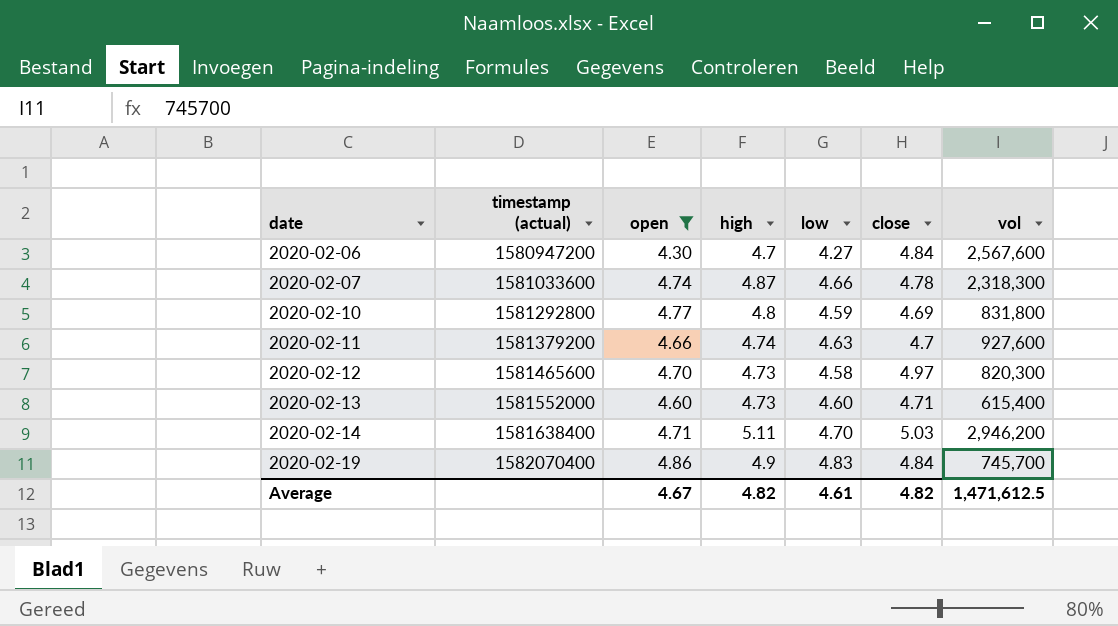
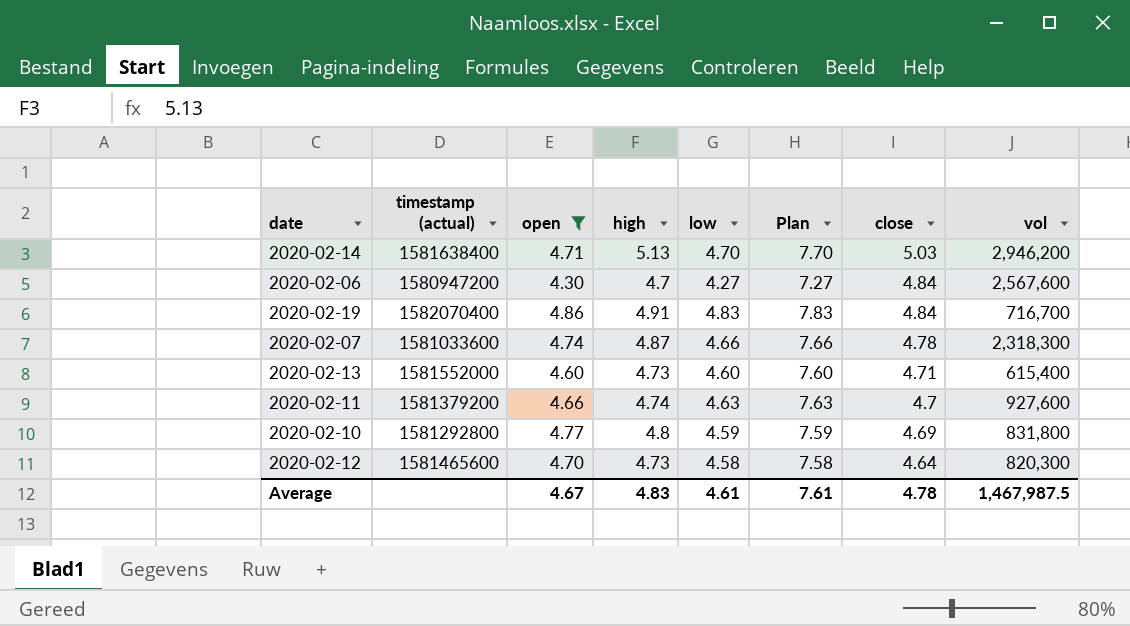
row order: date ascending -> close descending
column Plan | formula: none -> [low] + 3
2020-02-14 | high: 5.11 -> 5.13
2020-02-19 | high: 4.9 -> 4.91
2020-02-19 | vol: 745,700 -> 716,700
2020-02-12 | close: 4.97 -> 4.64
Average | high: 4.82 -> 4.83
Average | close: 4.82 -> 4.78
Average | vol: 1,471,612.5 -> 1,467,987.5

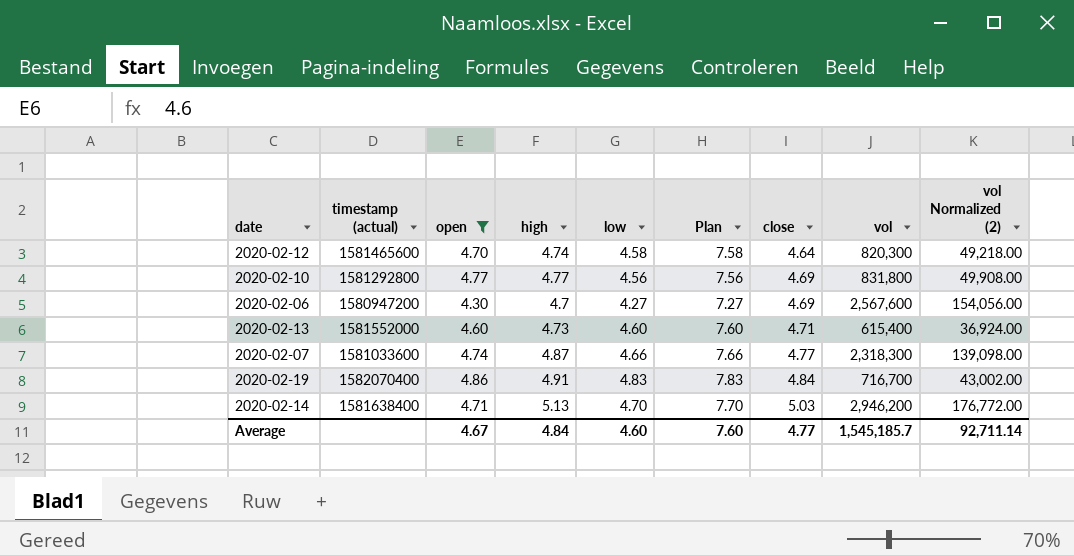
row order: close descending -> close ascending
column vol Normalized (2) | formula: none -> [vol] * 0.06
row 2020-02-11: 1581379200 | 4.66 | 4.74 | 4.63 | 7.63 | 4.7 | 927,600 -> none
2020-02-12 | high: 4.73 -> 4.74
2020-02-10 | high: 4.8 -> 4.77
2020-02-10 | low: 4.59 -> 4.56
2020-02-10 | Plan: 7.59 -> 7.56
2020-02-06 | close: 4.84 -> 4.69
2020-02-07 | close: 4.78 -> 4.77
Average | high: 4.83 -> 4.84
Average | low: 4.61 -> 4.60
Average | Plan: 7.61 -> 7.60
Average | close: 4.78 -> 4.77
Average | vol: 1,467,987.5 -> 1,545,185.7

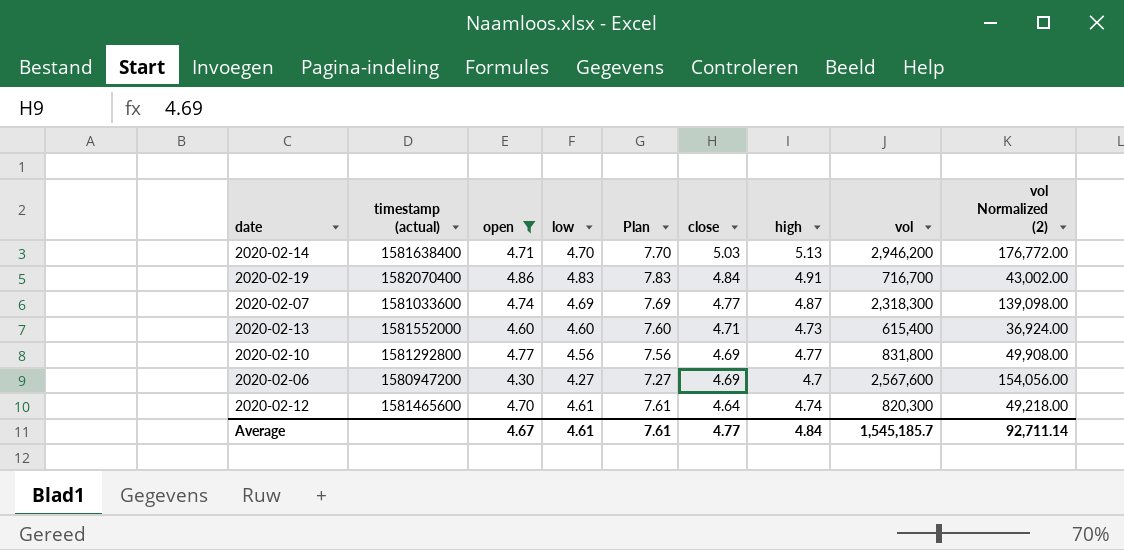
row order: close ascending -> close descending
column high | position: 4 -> 7
2020-02-07 | low: 4.66 -> 4.69
2020-02-07 | Plan: 7.66 -> 7.69
2020-02-12 | low: 4.58 -> 4.61
2020-02-12 | Plan: 7.58 -> 7.61
Average | low: 4.60 -> 4.61
Average | Plan: 7.60 -> 7.61

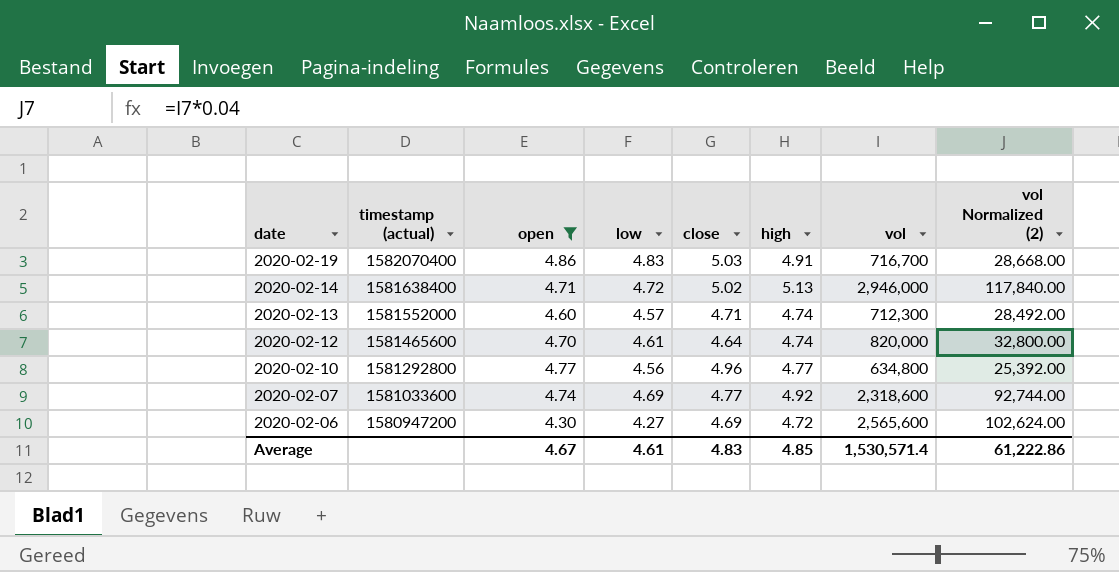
row order: close descending -> date descending
column Plan | formula: [low] + 3 -> none
column vol Normalized (2) | formula: [vol] * 0.06 -> [vol] * 0.04
2020-02-19 | close: 4.84 -> 5.03
2020-02-14 | low: 4.70 -> 4.72
2020-02-14 | close: 5.03 -> 5.02
2020-02-14 | vol: 2,946,200 -> 2,946,000
2020-02-13 | low: 4.60 -> 4.57
2020-02-13 | high: 4.73 -> 4.74
2020-02-13 | vol: 615,400 -> 712,300
2020-02-12 | vol: 820,300 -> 820,000
2020-02-10 | close: 4.69 -> 4.96
2020-02-10 | vol: 831,800 -> 634,800
2020-02-07 | high: 4.87 -> 4.92
2020-02-07 | vol: 2,318,300 -> 2,318,600
2020-02-06 | high: 4.7 -> 4.72
2020-02-06 | vol: 2,567,600 -> 2,565,600
Average | close: 4.77 -> 4.83
Average | high: 4.84 -> 4.85
Average | vol: 1,545,185.7 -> 1,530,571.4
Average | vol Normalized (2): 92,711.14 -> 61,222.86

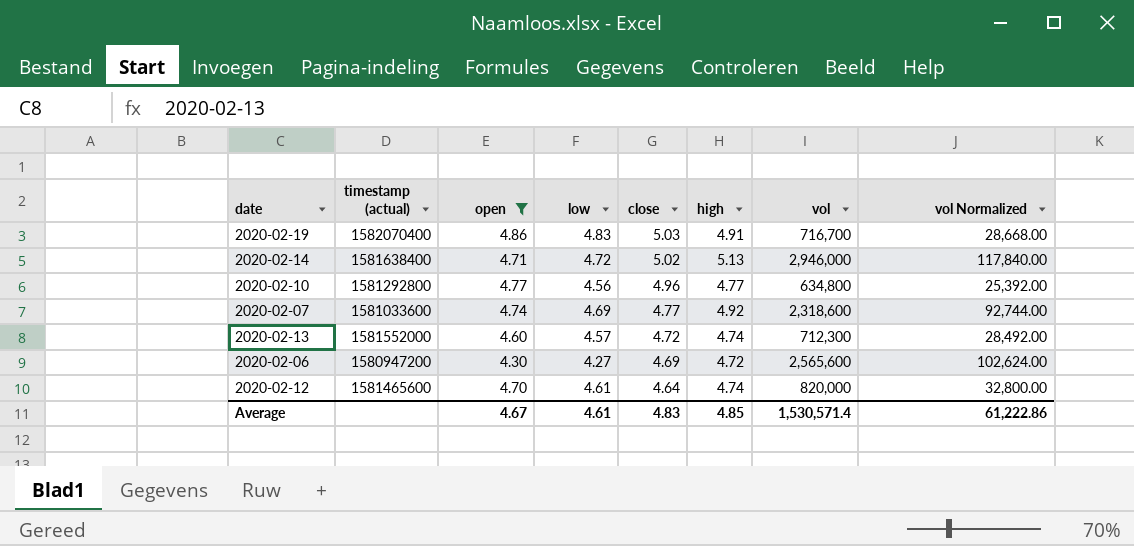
row order: date descending -> close descending
column name: vol Normalized (2) -> vol Normalized
2020-02-13 | close: 4.71 -> 4.72

